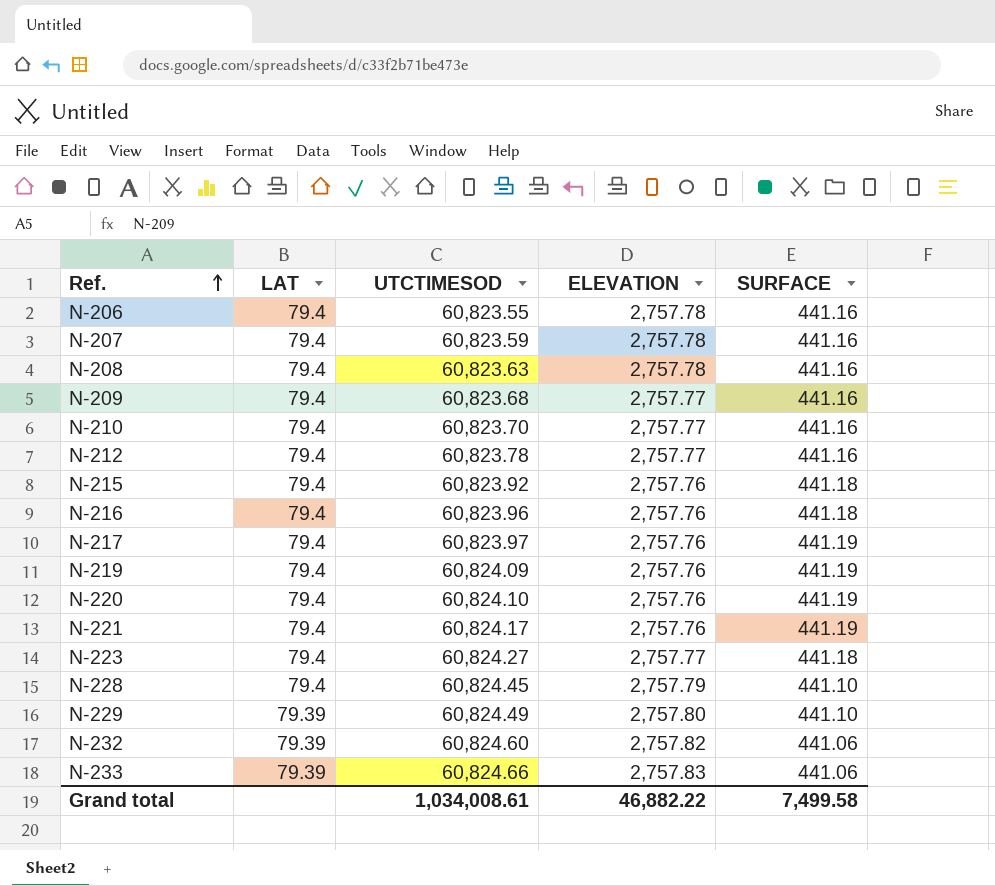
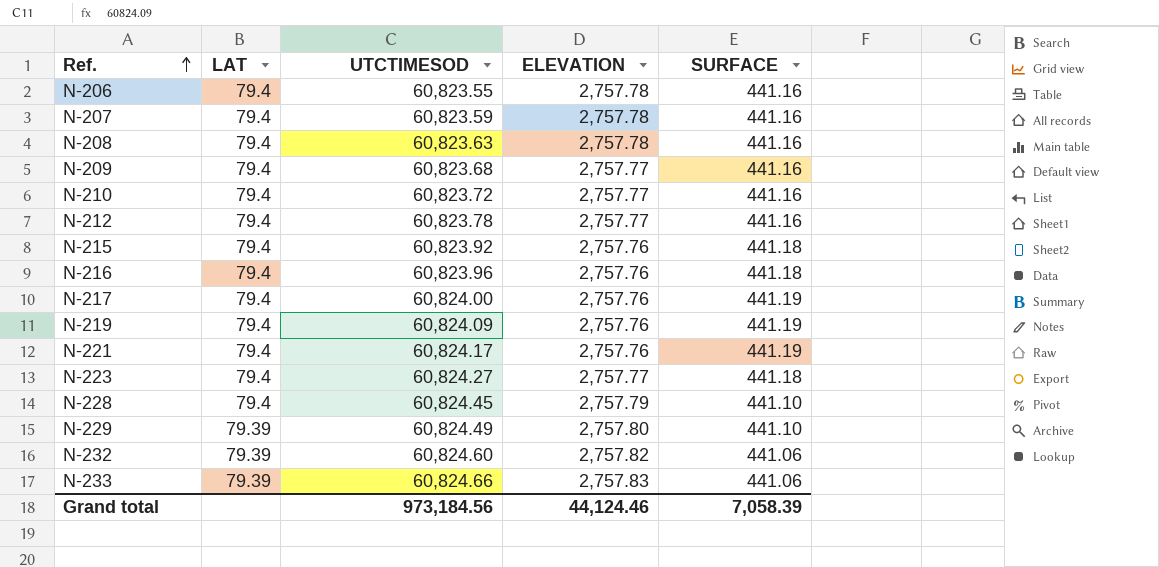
row N-220: 79.4 | 60,824.10 | 2,757.76 | 441.19 -> none
N-210 | UTCTIMESOD: 60,823.70 -> 60,823.72
N-217 | UTCTIMESOD: 60,823.97 -> 60,824.00
Grand total | UTCTIMESOD: 1,034,008.61 -> 973,184.56
Grand total | ELEVATION: 46,882.22 -> 44,124.46
Grand total | SURFACE: 7,499.58 -> 7,058.39

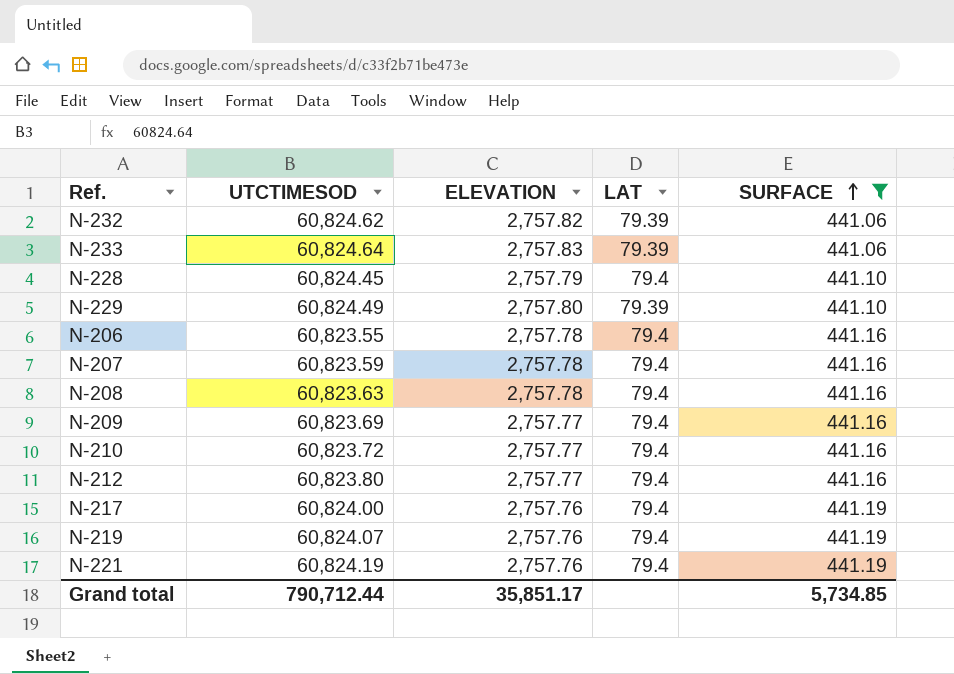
filter: none -> SURFACE != 441.18
row order: Ref. ascending -> SURFACE ascending
column LAT | position: 2 -> 4
N-232 | UTCTIMESOD: 60,824.60 -> 60,824.62
N-233 | UTCTIMESOD: 60,824.66 -> 60,824.64
N-209 | UTCTIMESOD: 60,823.68 -> 60,823.69
N-212 | UTCTIMESOD: 60,823.78 -> 60,823.80
N-219 | UTCTIMESOD: 60,824.09 -> 60,824.07
N-221 | UTCTIMESOD: 60,824.17 -> 60,824.19
Grand total | UTCTIMESOD: 973,184.56 -> 790,712.44
Grand total | ELEVATION: 44,124.46 -> 35,851.17
Grand total | SURFACE: 7,058.39 -> 5,734.85

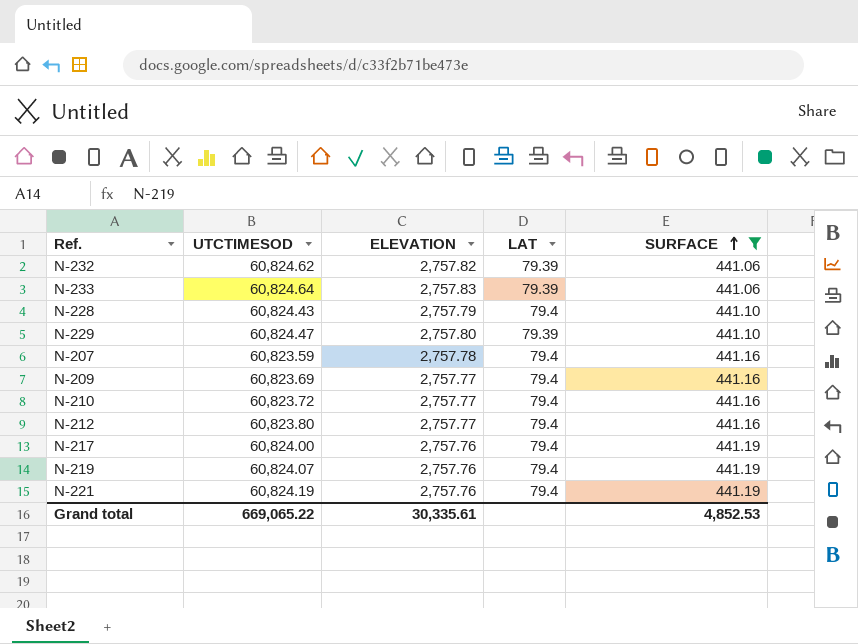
row N-206: 60,823.55 | 2,757.78 | 79.4 | 441.16 -> none
row N-208: 60,823.63 | 2,757.78 | 79.4 | 441.16 -> none
N-228 | UTCTIMESOD: 60,824.45 -> 60,824.43
N-229 | UTCTIMESOD: 60,824.49 -> 60,824.47
Grand total | UTCTIMESOD: 790,712.44 -> 669,065.22
Grand total | ELEVATION: 35,851.17 -> 30,335.61
Grand total | SURFACE: 5,734.85 -> 4,852.53

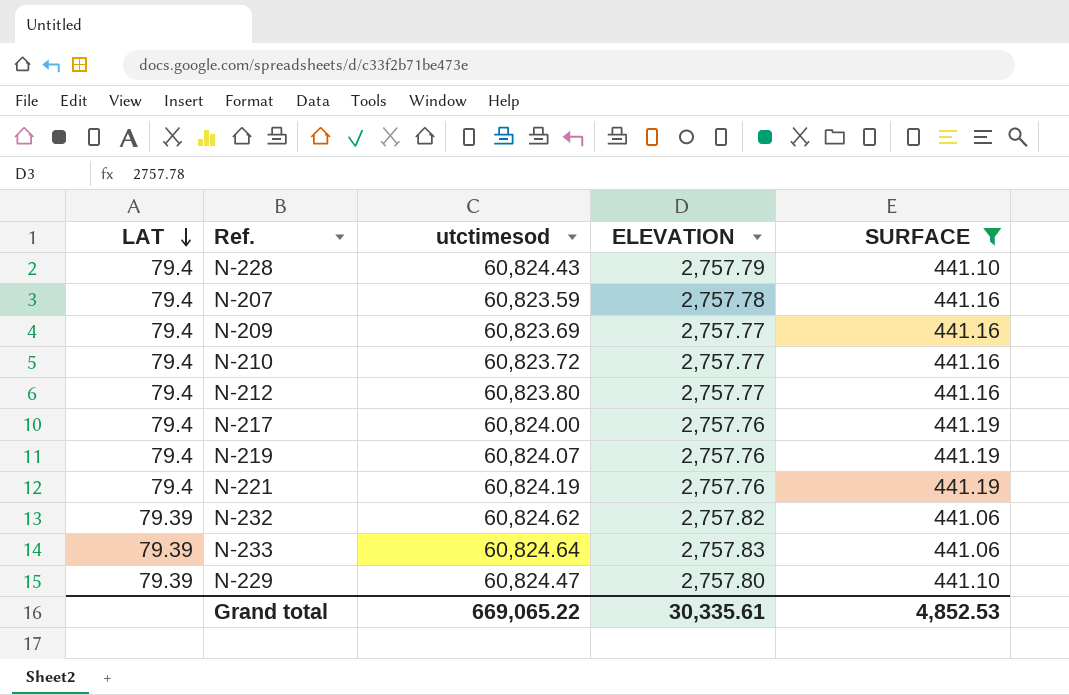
row order: SURFACE ascending -> LAT descending
column LAT | position: 4 -> 1
column name: UTCTIMESOD -> utctimesod

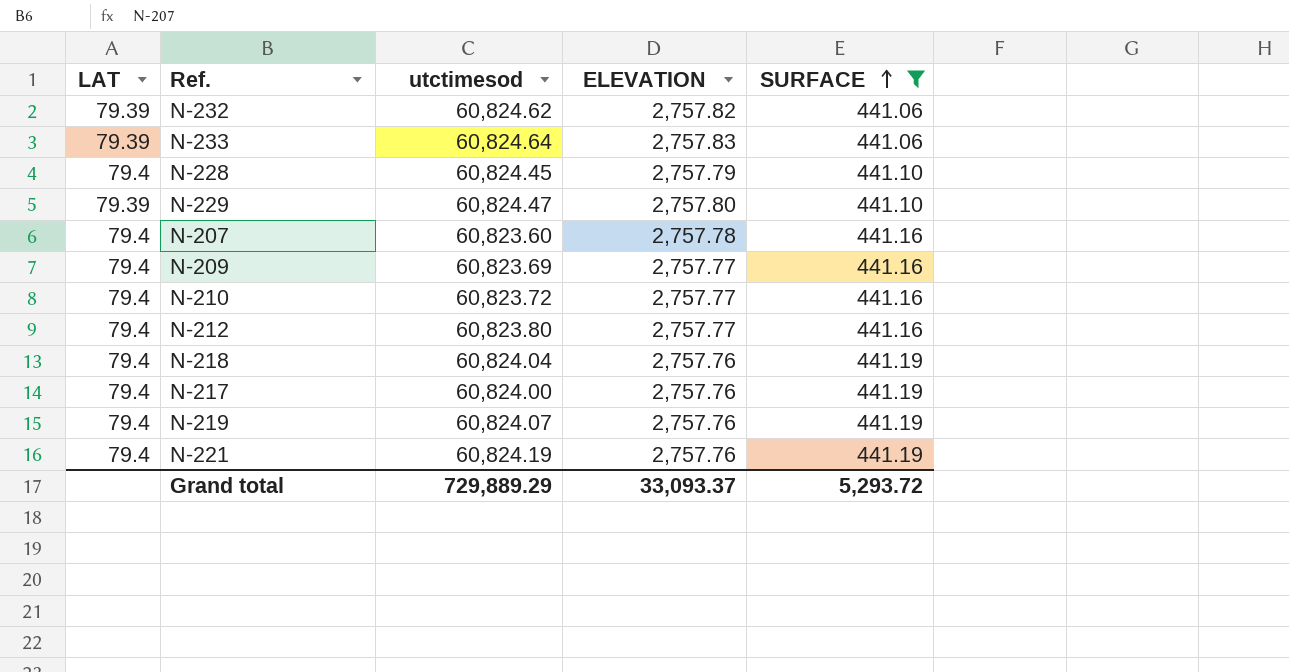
row order: LAT descending -> SURFACE ascending
N-228 | utctimesod: 60,824.43 -> 60,824.45
N-207 | utctimesod: 60,823.59 -> 60,823.60
row N-218: none -> 79.4 | 60,824.04 | 2,757.76 | 441.19
Grand total | utctimesod: 669,065.22 -> 729,889.29
Grand total | ELEVATION: 30,335.61 -> 33,093.37
Grand total | SURFACE: 4,852.53 -> 5,293.72

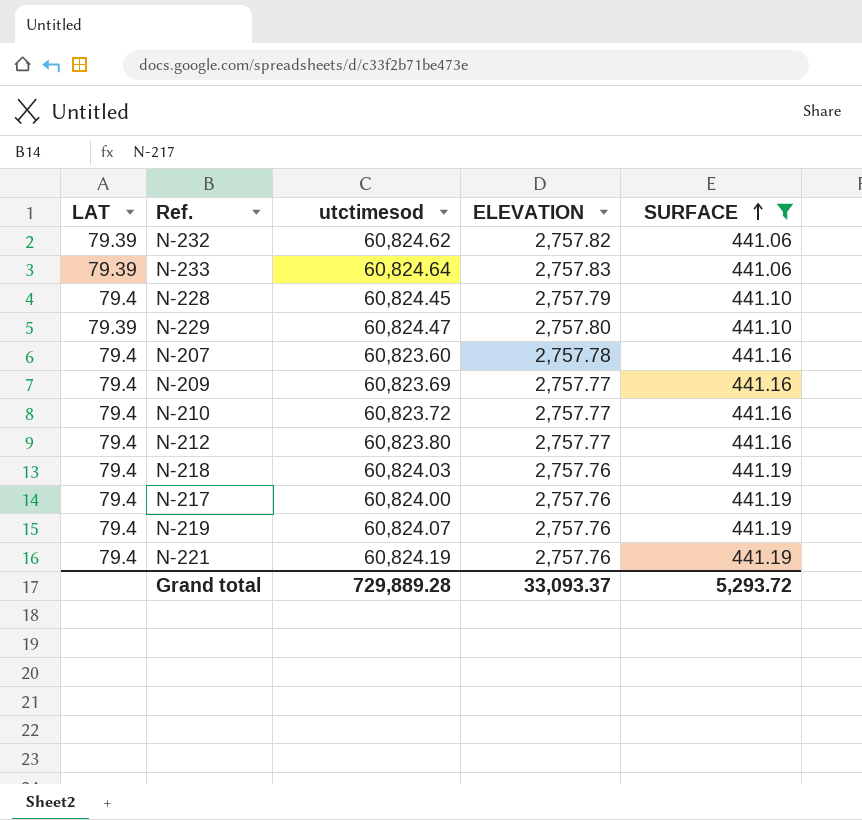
N-218 | utctimesod: 60,824.04 -> 60,824.03
Grand total | utctimesod: 729,889.29 -> 729,889.28

